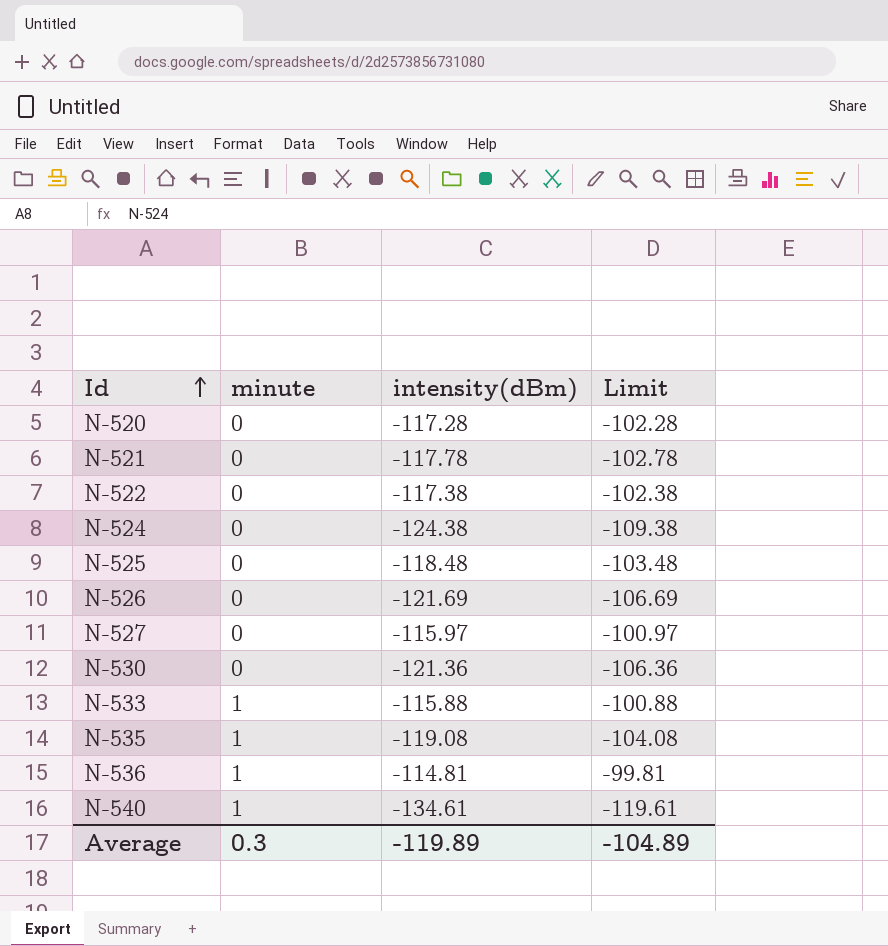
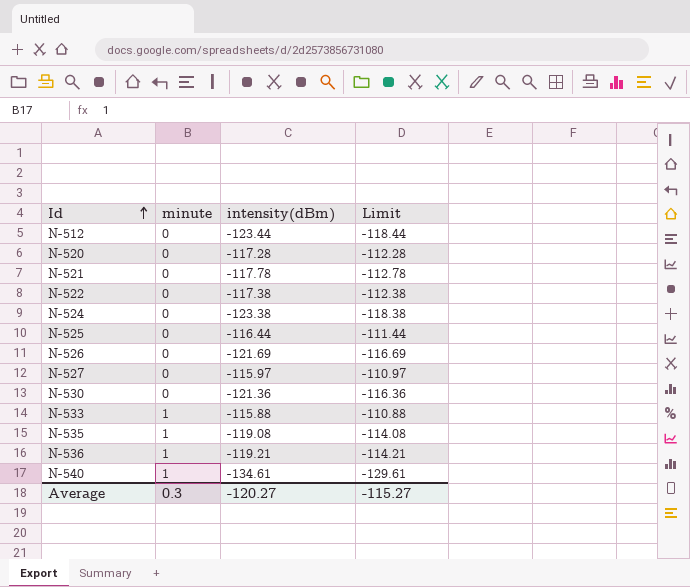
column Limit | formula: [intensity(dBm)] + 15 -> [intensity(dBm)] + 5
row N-512: none -> 0 | -123.44 | -118.44
N-524 | intensity(dBm): -124.38 -> -123.38
N-525 | intensity(dBm): -118.48 -> -116.44
N-536 | intensity(dBm): -114.81 -> -119.21
Average | intensity(dBm): -119.89 -> -120.27
Average | Limit: -104.89 -> -115.27

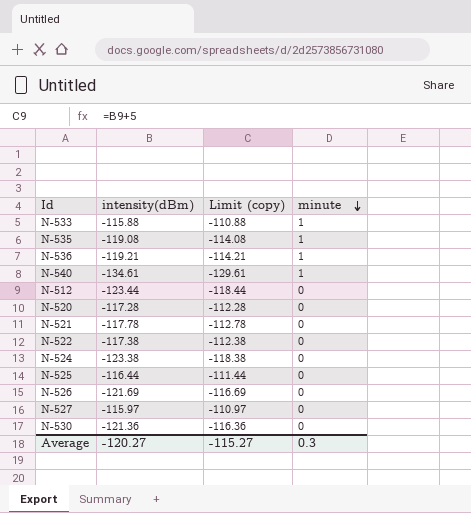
row order: Id ascending -> minute descending
column name: Limit -> Limit (copy)
column minute | position: 2 -> 4

